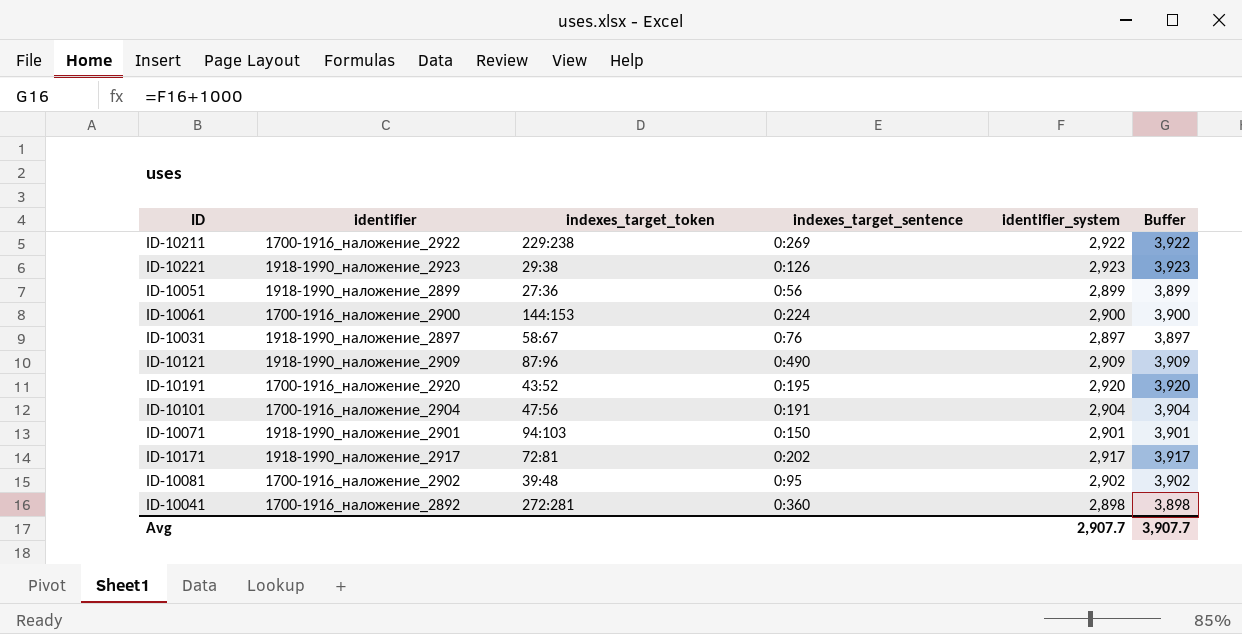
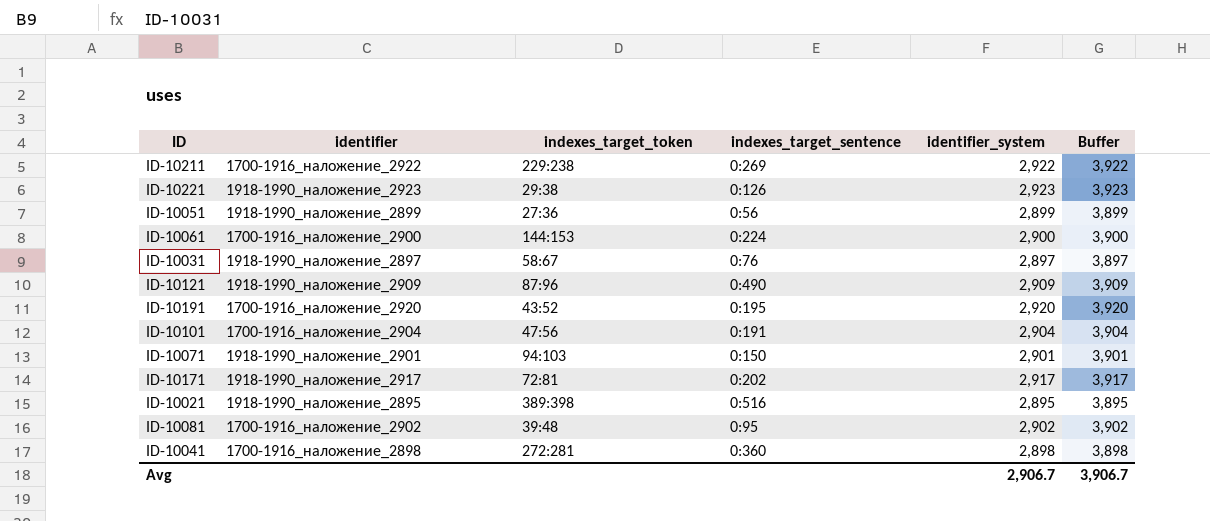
row ID-10021: none -> 1918-1990_наложение_2895 | 389:398 | 0:516 | 2,895 | 3,895
ID-10041 | identifier: 1700-1916_наложение_2892 -> 1700-1916_наложение_2898
Avg | identifier_system: 2,907.7 -> 2,906.7
Avg | Buffer: 3,907.7 -> 3,906.7

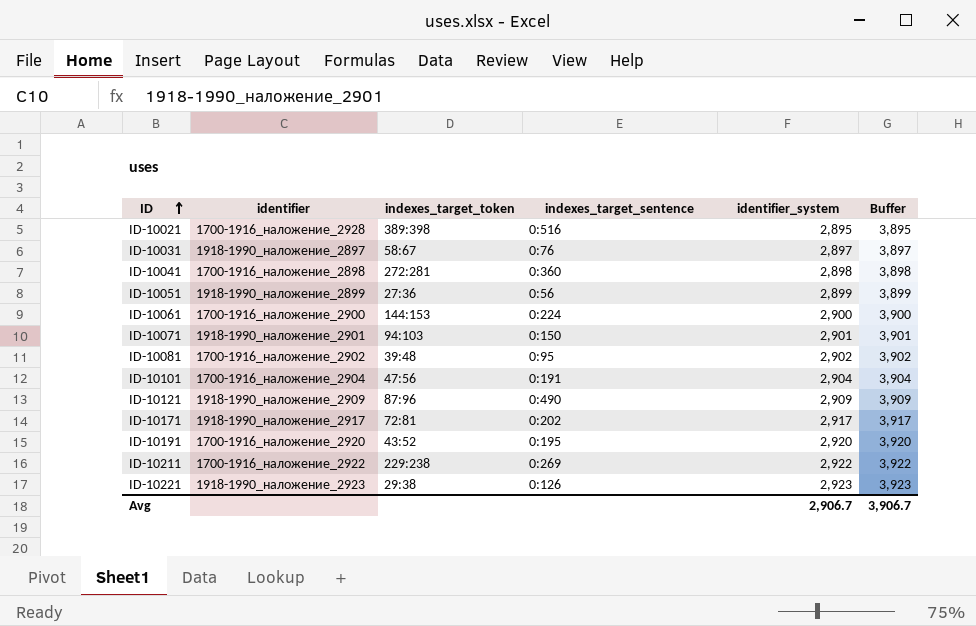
row order: none -> ID ascending
ID-10021 | identifier: 1918-1990_наложение_2895 -> 1700-1916_наложение_2928

